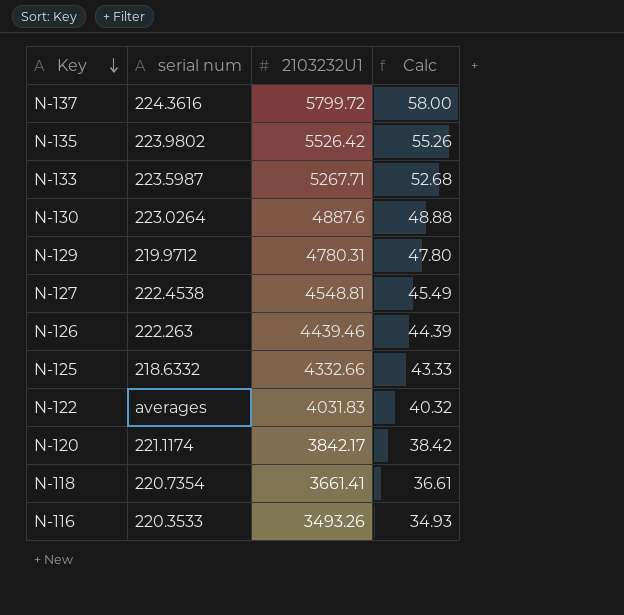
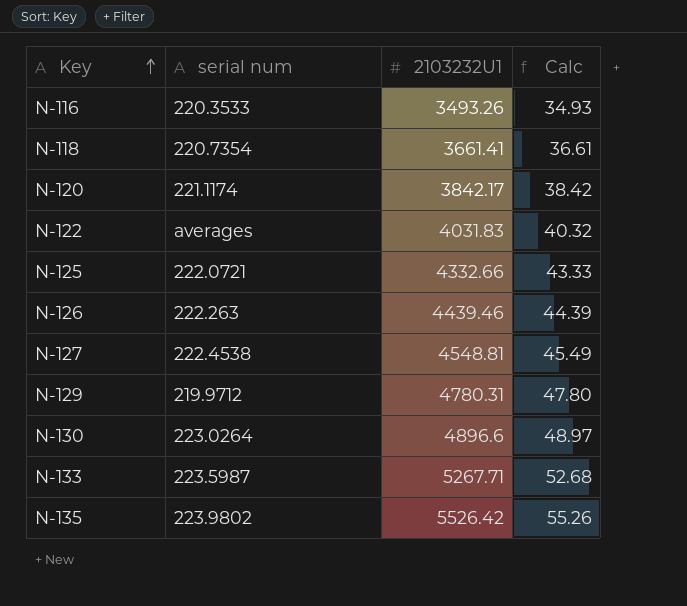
row order: Key descending -> Key ascending
row N-137: 224.3616 | 5799.72 | 58.00 -> none
N-125 | serial num: 218.6332 -> 222.0721
N-130 | 2103232U1: 4887.6 -> 4896.6
N-130 | Calc: 48.88 -> 48.97

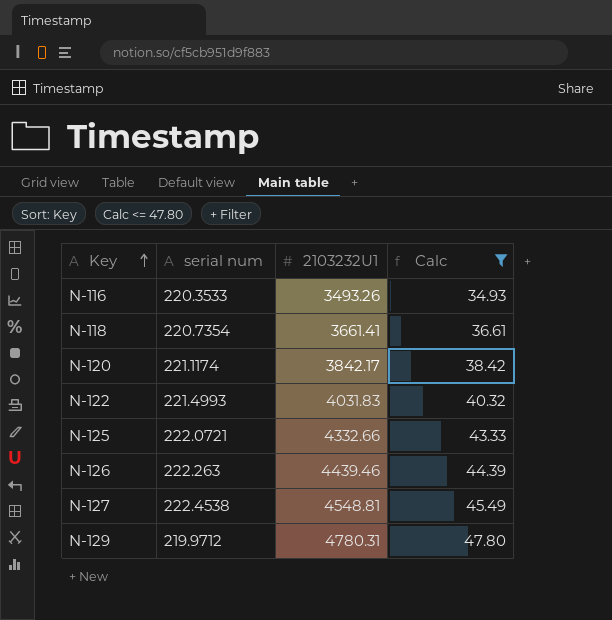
filter: none -> Calc <= 47.80
N-122 | serial num: averages -> 221.4993

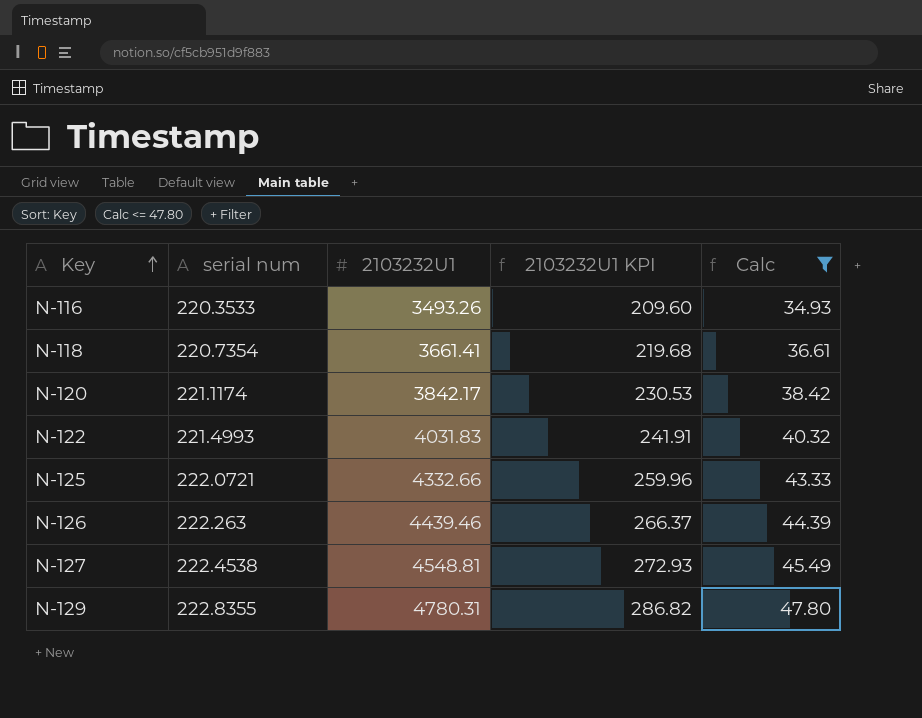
column 2103232U1 KPI | formula: none -> [2103232U1] * 0.06
N-129 | serial num: 219.9712 -> 222.8355

